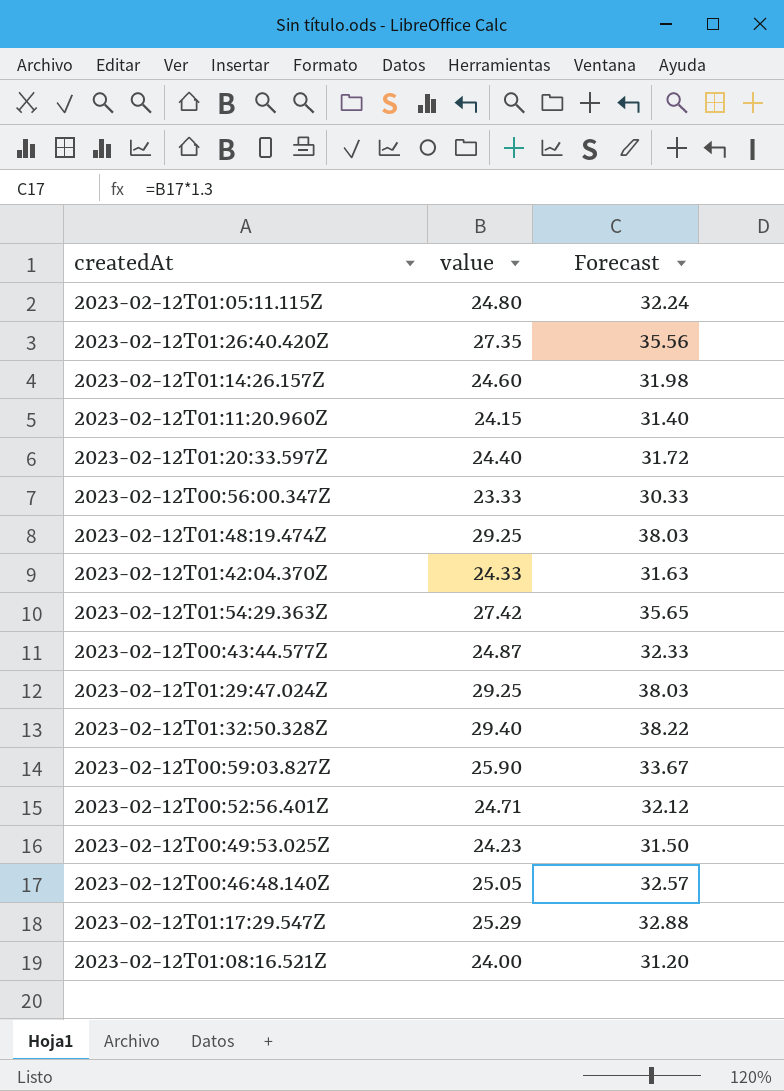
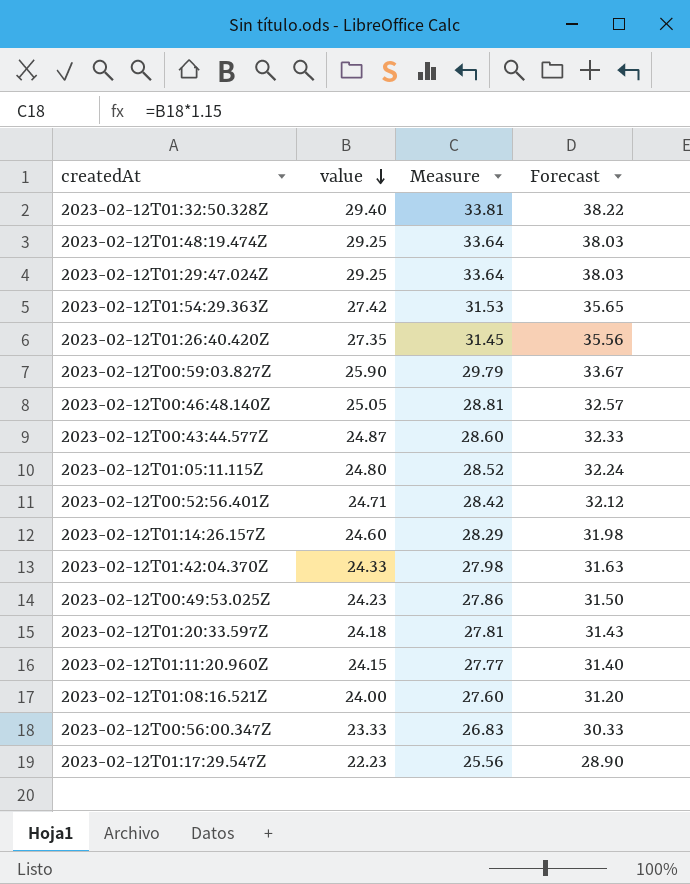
row order: none -> value descending
column Measure | formula: none -> [value] * 1.15
2023-02-12T01:20:33.597Z | value: 24.40 -> 24.18
2023-02-12T01:20:33.597Z | Forecast: 31.72 -> 31.43
2023-02-12T01:17:29.547Z | value: 25.29 -> 22.23
2023-02-12T01:17:29.547Z | Forecast: 32.88 -> 28.90

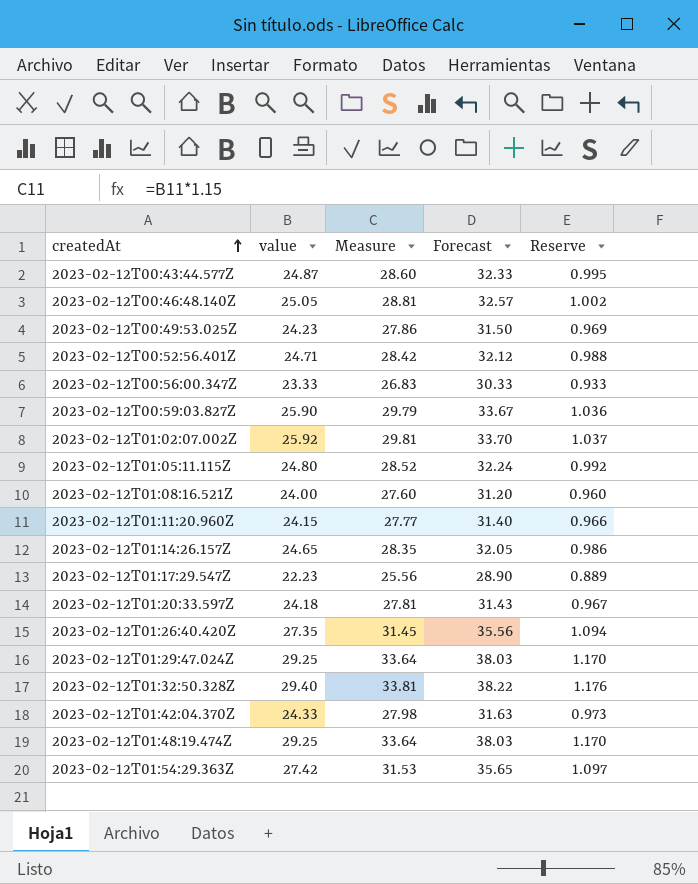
row order: value descending -> createdAt ascending
column Reserve | formula: none -> [value] * 0.04
row 2023-02-12T01:02:07.002Z: none -> 25.92 | 29.81 | 33.70 | 1.037
2023-02-12T01:14:26.157Z | value: 24.60 -> 24.65
2023-02-12T01:14:26.157Z | Measure: 28.29 -> 28.35
2023-02-12T01:14:26.157Z | Forecast: 31.98 -> 32.05

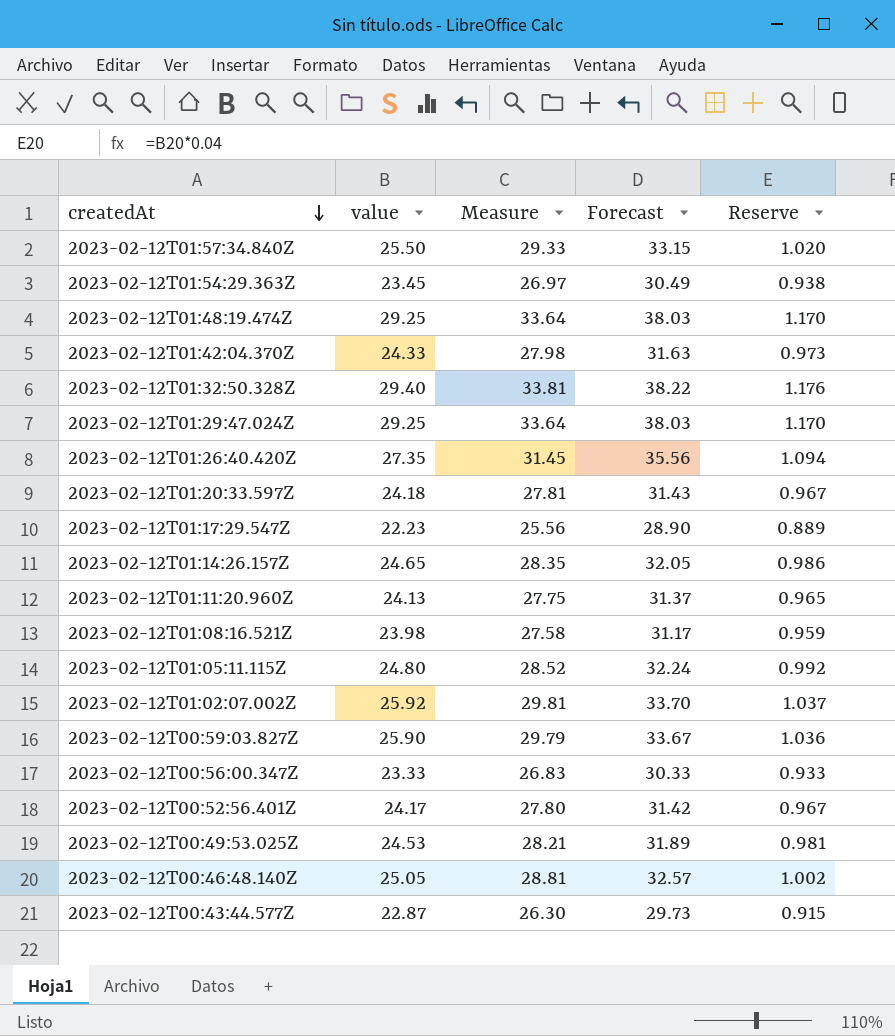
row order: createdAt ascending -> createdAt descending
row 2023-02-12T01:57:34.840Z: none -> 25.50 | 29.33 | 33.15 | 1.020
2023-02-12T01:54:29.363Z | value: 27.42 -> 23.45
2023-02-12T01:54:29.363Z | Measure: 31.53 -> 26.97
2023-02-12T01:54:29.363Z | Forecast: 35.65 -> 30.49
2023-02-12T01:54:29.363Z | Reserve: 1.097 -> 0.938
2023-02-12T01:11:20.960Z | value: 24.15 -> 24.13
2023-02-12T01:11:20.960Z | Measure: 27.77 -> 27.75
2023-02-12T01:11:20.960Z | Forecast: 31.40 -> 31.37
2023-02-12T01:11:20.960Z | Reserve: 0.966 -> 0.965
2023-02-12T01:08:16.521Z | value: 24.00 -> 23.98
2023-02-12T01:08:16.521Z | Measure: 27.60 -> 27.58
2023-02-12T01:08:16.521Z | Forecast: 31.20 -> 31.17
2023-02-12T01:08:16.521Z | Reserve: 0.960 -> 0.959
2023-02-12T00:52:56.401Z | value: 24.71 -> 24.17
2023-02-12T00:52:56.401Z | Measure: 28.42 -> 27.80
2023-02-12T00:52:56.401Z | Forecast: 32.12 -> 31.42
2023-02-12T00:52:56.401Z | Reserve: 0.988 -> 0.967
2023-02-12T00:49:53.025Z | value: 24.23 -> 24.53
2023-02-12T00:49:53.025Z | Measure: 27.86 -> 28.21
2023-02-12T00:49:53.025Z | Forecast: 31.50 -> 31.89
2023-02-12T00:49:53.025Z | Reserve: 0.969 -> 0.981
2023-02-12T00:43:44.577Z | value: 24.87 -> 22.87
2023-02-12T00:43:44.577Z | Measure: 28.60 -> 26.30
2023-02-12T00:43:44.577Z | Forecast: 32.33 -> 29.73
2023-02-12T00:43:44.577Z | Reserve: 0.995 -> 0.915

